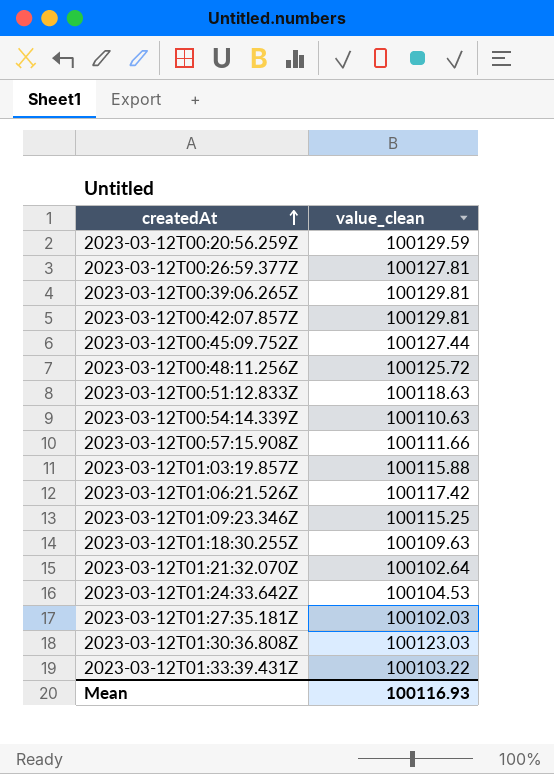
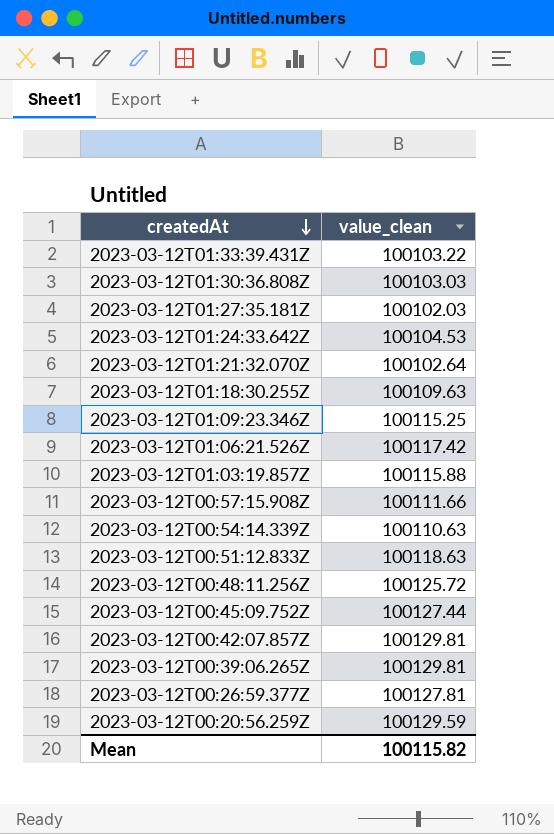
row order: createdAt ascending -> createdAt descending
2023-03-12T01:30:36.808Z | value_clean: 100123.03 -> 100103.03
Mean | value_clean: 100116.93 -> 100115.82

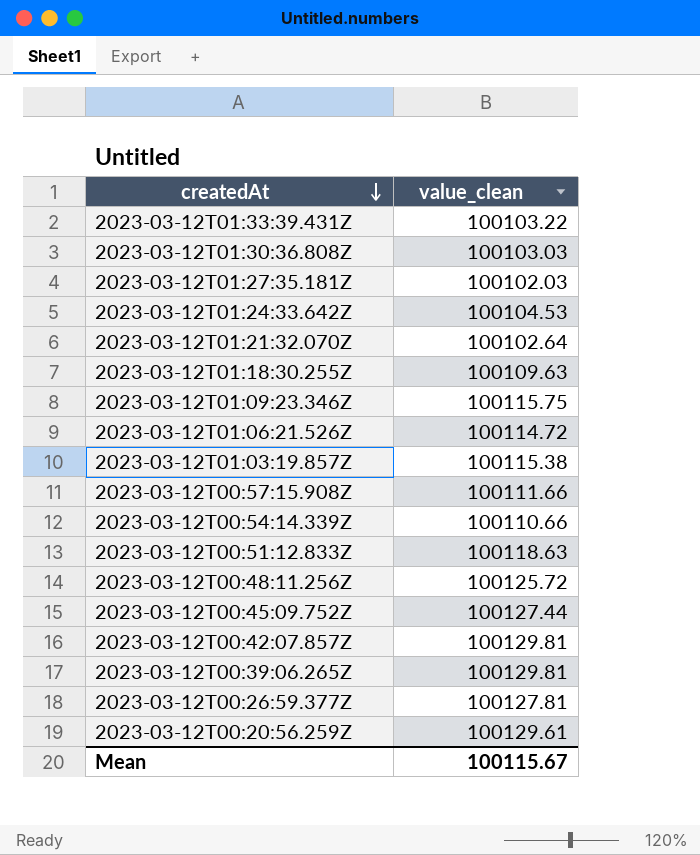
2023-03-12T01:09:23.346Z | value_clean: 100115.25 -> 100115.75
2023-03-12T01:06:21.526Z | value_clean: 100117.42 -> 100114.72
2023-03-12T01:03:19.857Z | value_clean: 100115.88 -> 100115.38
2023-03-12T00:54:14.339Z | value_clean: 100110.63 -> 100110.66
2023-03-12T00:20:56.259Z | value_clean: 100129.59 -> 100129.61
Mean | value_clean: 100115.82 -> 100115.67

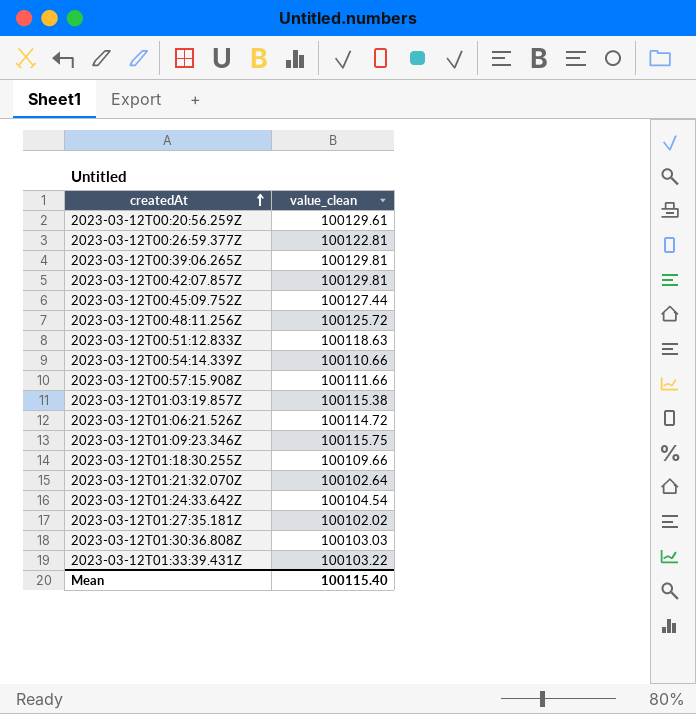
row order: createdAt descending -> createdAt ascending
2023-03-12T00:26:59.377Z | value_clean: 100127.81 -> 100122.81
2023-03-12T01:18:30.255Z | value_clean: 100109.63 -> 100109.66
2023-03-12T01:24:33.642Z | value_clean: 100104.53 -> 100104.54
2023-03-12T01:27:35.181Z | value_clean: 100102.03 -> 100102.02
Mean | value_clean: 100115.67 -> 100115.40

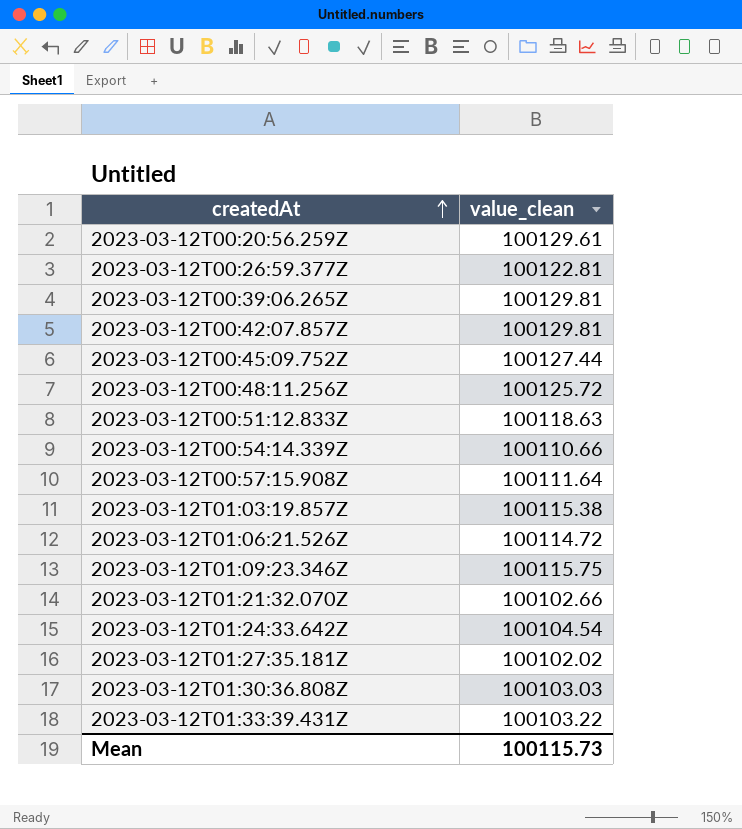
row 2023-03-12T01:18:30.255Z: 100109.66 -> none
2023-03-12T00:57:15.908Z | value_clean: 100111.66 -> 100111.64
2023-03-12T01:21:32.070Z | value_clean: 100102.64 -> 100102.66
Mean | value_clean: 100115.40 -> 100115.73

